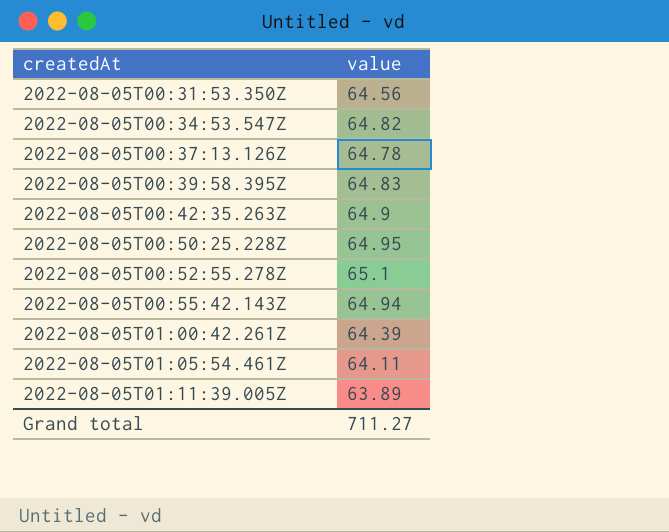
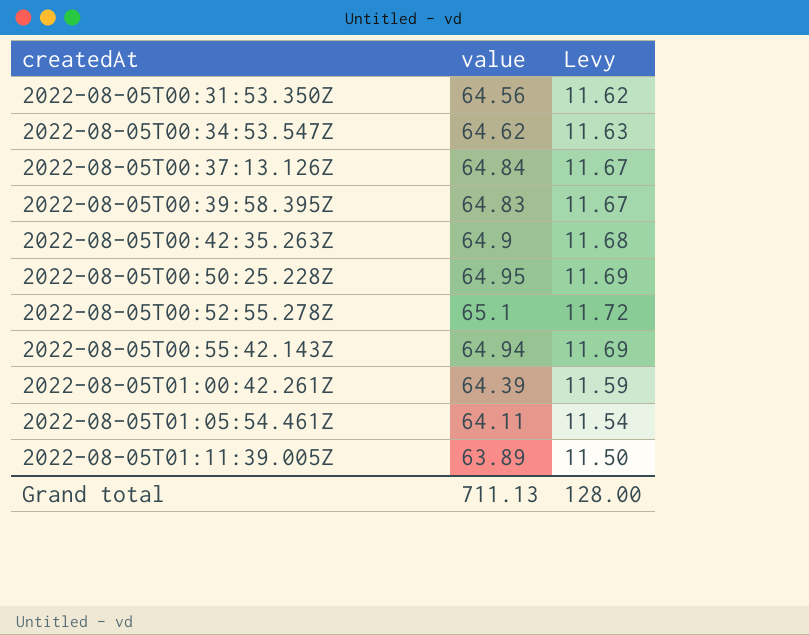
column Levy | formula: none -> [value] * 0.18
2022-08-05T00:34:53.547Z | value: 64.82 -> 64.62
2022-08-05T00:37:13.126Z | value: 64.78 -> 64.84
Grand total | value: 711.27 -> 711.13

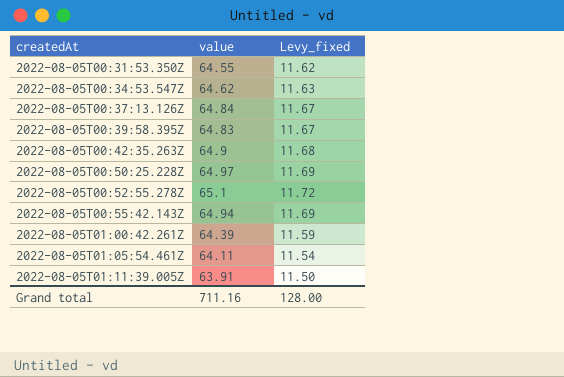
column name: Levy -> Levy_fixed
2022-08-05T00:31:53.350Z | value: 64.56 -> 64.55
2022-08-05T00:50:25.228Z | value: 64.95 -> 64.97
2022-08-05T01:11:39.005Z | value: 63.89 -> 63.91
Grand total | value: 711.13 -> 711.16

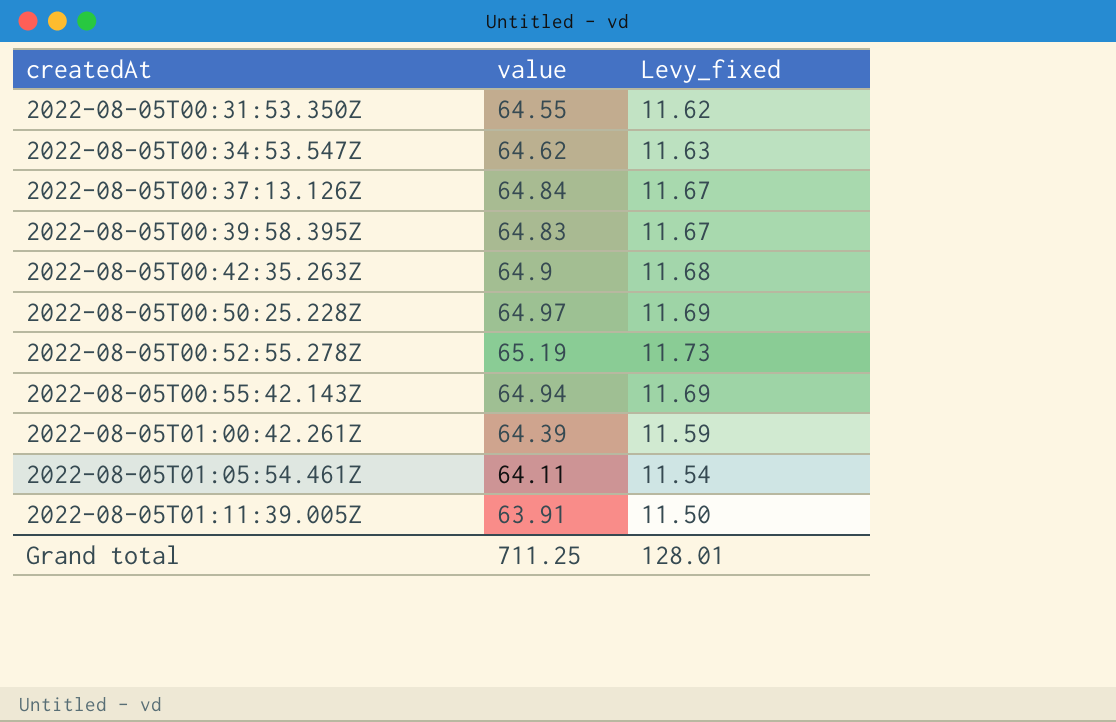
2022-08-05T00:52:55.278Z | value: 65.1 -> 65.19
2022-08-05T00:52:55.278Z | Levy_fixed: 11.72 -> 11.73
Grand total | value: 711.16 -> 711.25
Grand total | Levy_fixed: 128.00 -> 128.01

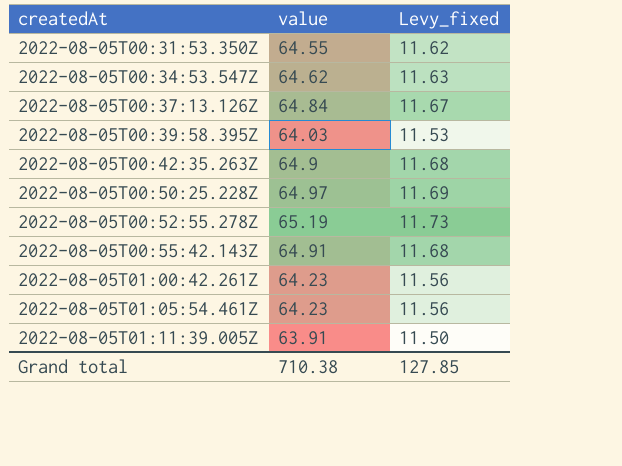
2022-08-05T00:39:58.395Z | value: 64.83 -> 64.03
2022-08-05T00:39:58.395Z | Levy_fixed: 11.67 -> 11.53
2022-08-05T00:55:42.143Z | value: 64.94 -> 64.91
2022-08-05T00:55:42.143Z | Levy_fixed: 11.69 -> 11.68
2022-08-05T01:00:42.261Z | value: 64.39 -> 64.23
2022-08-05T01:00:42.261Z | Levy_fixed: 11.59 -> 11.56
2022-08-05T01:05:54.461Z | value: 64.11 -> 64.23
2022-08-05T01:05:54.461Z | Levy_fixed: 11.54 -> 11.56
Grand total | value: 711.25 -> 710.38
Grand total | Levy_fixed: 128.01 -> 127.85

